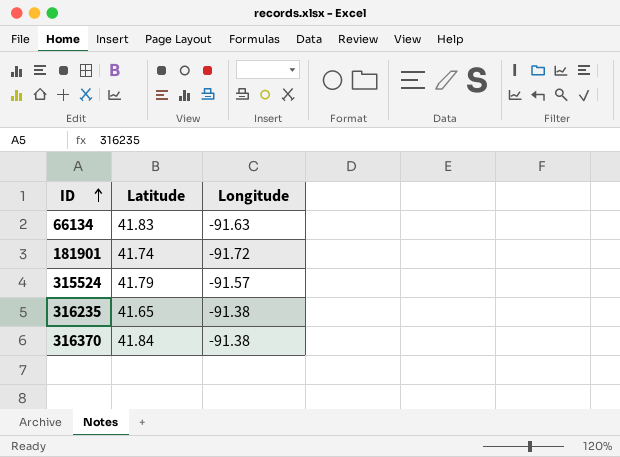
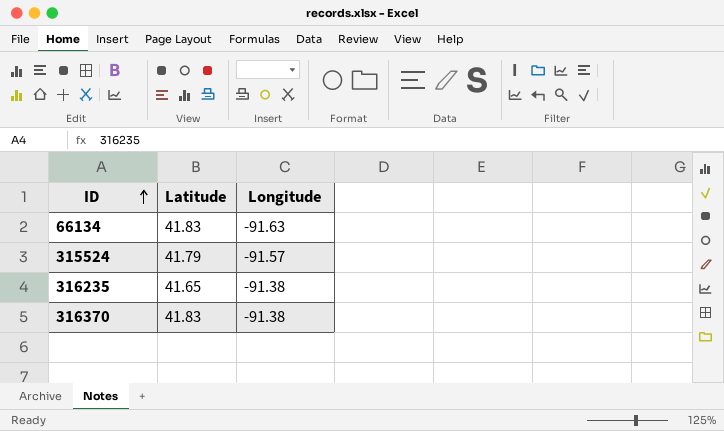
row 181901: 41.74 | -91.72 -> none
316370 | Latitude: 41.84 -> 41.83

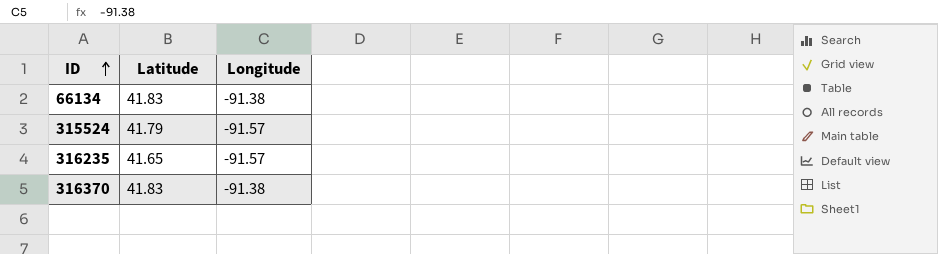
66134 | Longitude: -91.63 -> -91.38
316235 | Longitude: -91.38 -> -91.57

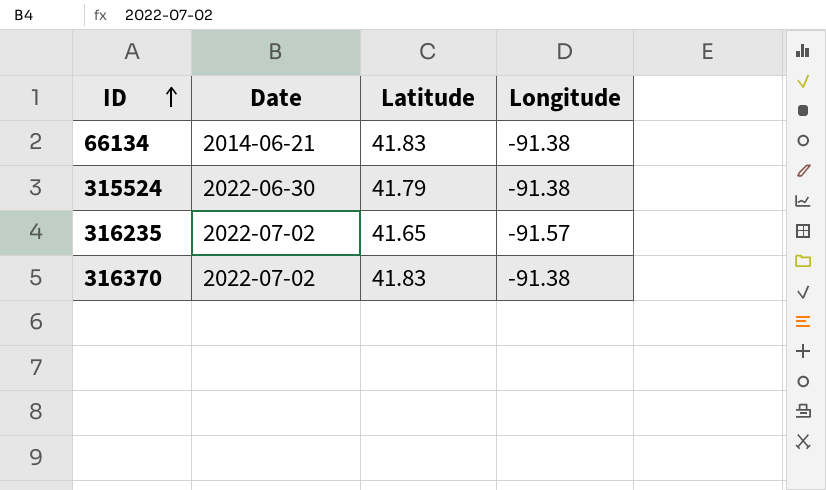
column Date | position: none -> 2
315524 | Longitude: -91.57 -> -91.38

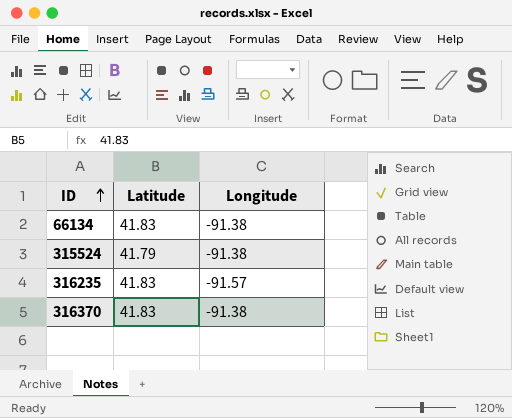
column Date | position: 2 -> none
316235 | Latitude: 41.65 -> 41.83

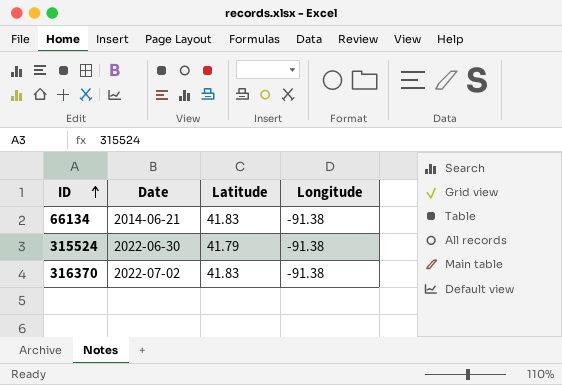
column Date | position: none -> 2
row 316235: 41.83 | -91.57 -> none

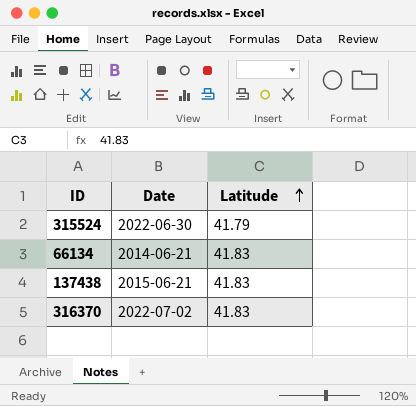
row order: ID ascending -> Latitude ascending
column Longitude | position: 4 -> none
row 137438: none -> 2015-06-21 | 41.83

